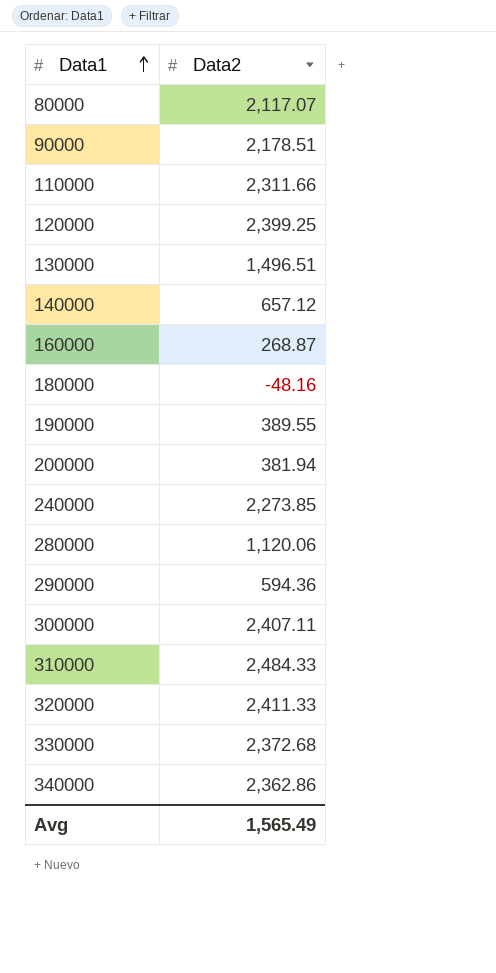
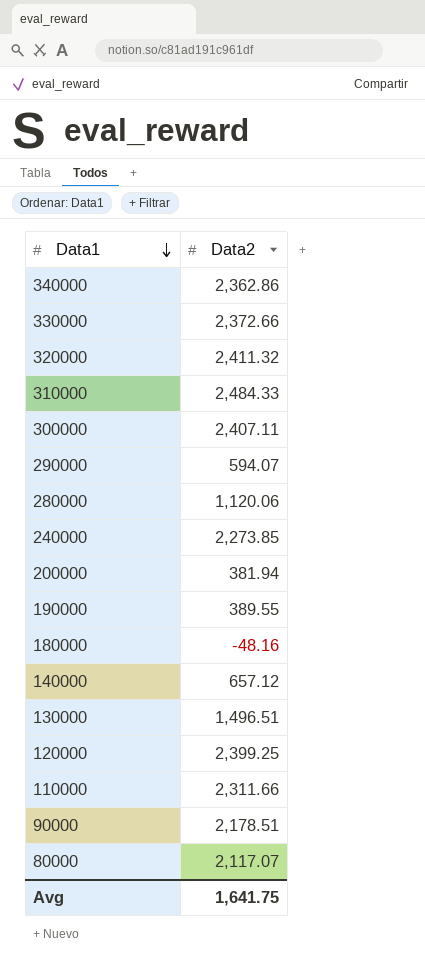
row order: Data1 ascending -> Data1 descending
row 160000: 268.87 -> none
330000 | Data2: 2,372.68 -> 2,372.66
320000 | Data2: 2,411.33 -> 2,411.32
290000 | Data2: 594.36 -> 594.07
Avg | Data2: 1,565.49 -> 1,641.75

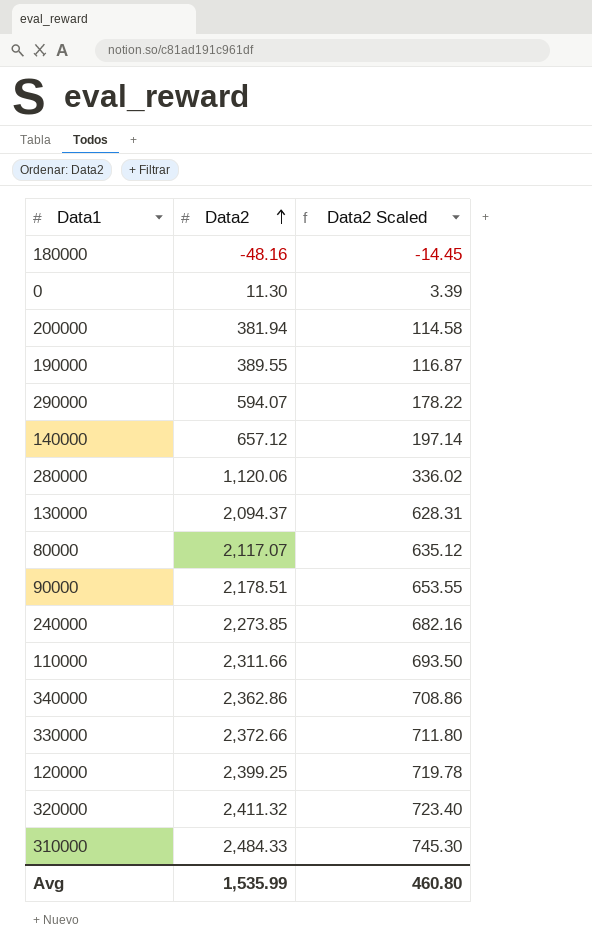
row order: Data1 descending -> Data2 ascending
column Data2 Scaled | formula: none -> [Data2] * 0.3
row 300000: 2,407.11 -> none
row 0: none -> 11.30 | 3.39
130000 | Data2: 1,496.51 -> 2,094.37
Avg | Data2: 1,641.75 -> 1,535.99

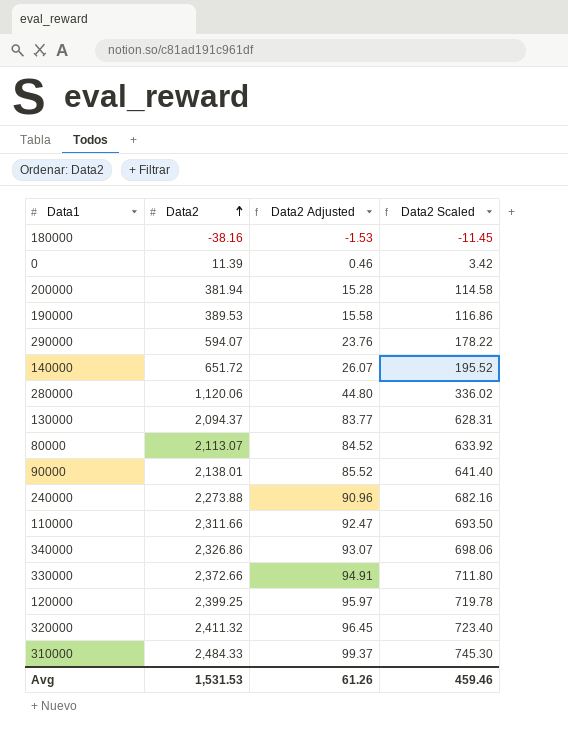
column Data2 Adjusted | formula: none -> [Data2] * 0.04
180000 | Data2: -48.16 -> -38.16
180000 | Data2 Scaled: -14.45 -> -11.45
0 | Data2: 11.30 -> 11.39
0 | Data2 Scaled: 3.39 -> 3.42
190000 | Data2: 389.55 -> 389.53
190000 | Data2 Scaled: 116.87 -> 116.86
140000 | Data2: 657.12 -> 651.72
140000 | Data2 Scaled: 197.14 -> 195.52
80000 | Data2: 2,117.07 -> 2,113.07
80000 | Data2 Scaled: 635.12 -> 633.92
90000 | Data2: 2,178.51 -> 2,138.01
90000 | Data2 Scaled: 653.55 -> 641.40
240000 | Data2: 2,273.85 -> 2,273.88
340000 | Data2: 2,362.86 -> 2,326.86
340000 | Data2 Scaled: 708.86 -> 698.06
Avg | Data2: 1,535.99 -> 1,531.53
Avg | Data2 Scaled: 460.80 -> 459.46

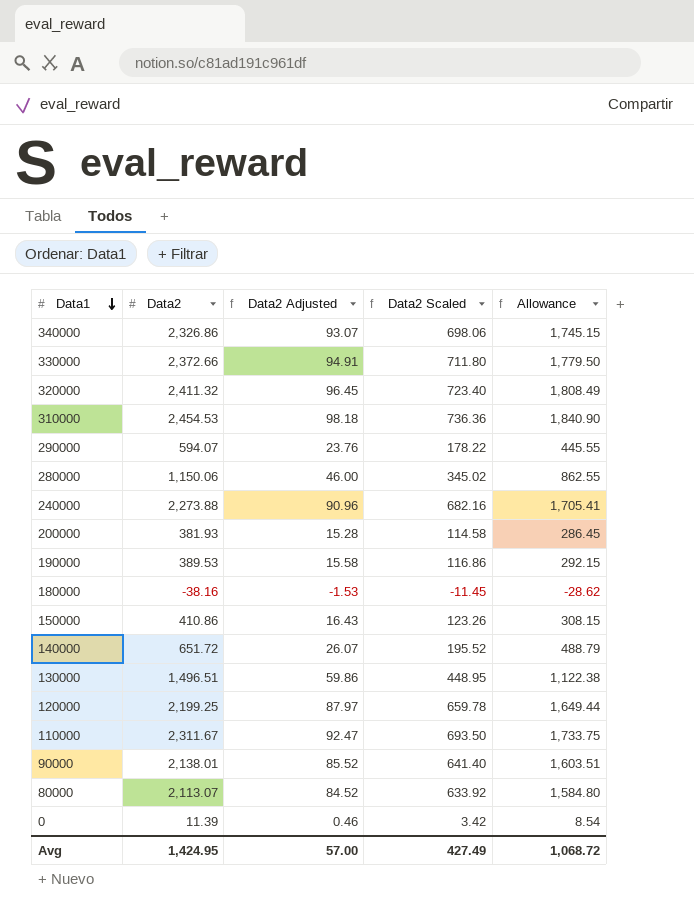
row order: Data2 ascending -> Data1 descending
column Allowance | formula: none -> [Data2] * 0.75
310000 | Data2: 2,484.33 -> 2,454.53
310000 | Data2 Adjusted: 99.37 -> 98.18
310000 | Data2 Scaled: 745.30 -> 736.36
280000 | Data2: 1,120.06 -> 1,150.06
280000 | Data2 Adjusted: 44.80 -> 46.00
280000 | Data2 Scaled: 336.02 -> 345.02
200000 | Data2: 381.94 -> 381.93
row 150000: none -> 410.86 | 16.43 | 123.26 | 308.15
130000 | Data2: 2,094.37 -> 1,496.51
130000 | Data2 Adjusted: 83.77 -> 59.86
130000 | Data2 Scaled: 628.31 -> 448.95
120000 | Data2: 2,399.25 -> 2,199.25
120000 | Data2 Adjusted: 95.97 -> 87.97
120000 | Data2 Scaled: 719.78 -> 659.78
110000 | Data2: 2,311.66 -> 2,311.67
Avg | Data2: 1,531.53 -> 1,424.95
Avg | Data2 Adjusted: 61.26 -> 57.00
Avg | Data2 Scaled: 459.46 -> 427.49

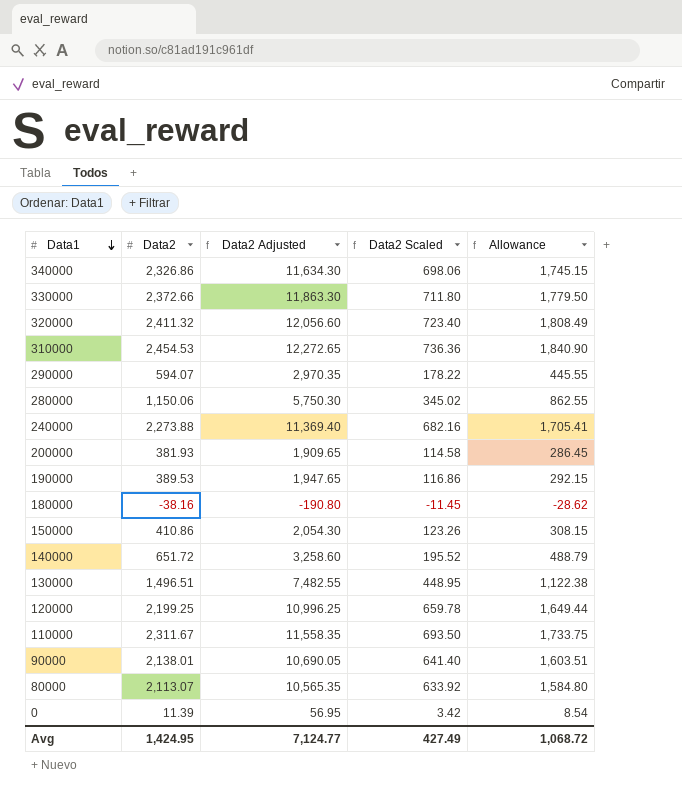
column Data2 Adjusted | formula: [Data2] * 0.04 -> [Data2] * 5
Avg | Data2 Adjusted: 57.00 -> 7,124.77

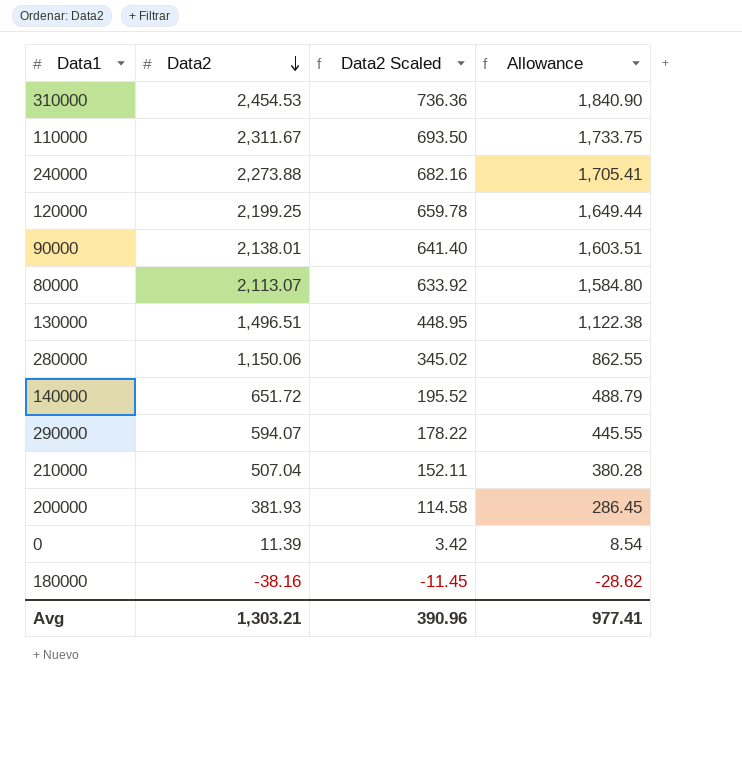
row order: Data1 descending -> Data2 descending
column Data2 Adjusted | formula: [Data2] * 5 -> none
row 340000: 2,326.86 | 11,634.30 | 698.06 | 1,745.15 -> none
row 330000: 2,372.66 | 11,863.30 | 711.80 | 1,779.50 -> none
row 320000: 2,411.32 | 12,056.60 | 723.40 | 1,808.49 -> none
row 190000: 389.53 | 1,947.65 | 116.86 | 292.15 -> none
row 150000: 410.86 | 2,054.30 | 123.26 | 308.15 -> none
row 210000: none -> 507.04 | 152.11 | 380.28
Avg | Data2: 1,424.95 -> 1,303.21
Avg | Data2 Scaled: 427.49 -> 390.96
Avg | Allowance: 1,068.72 -> 977.41

